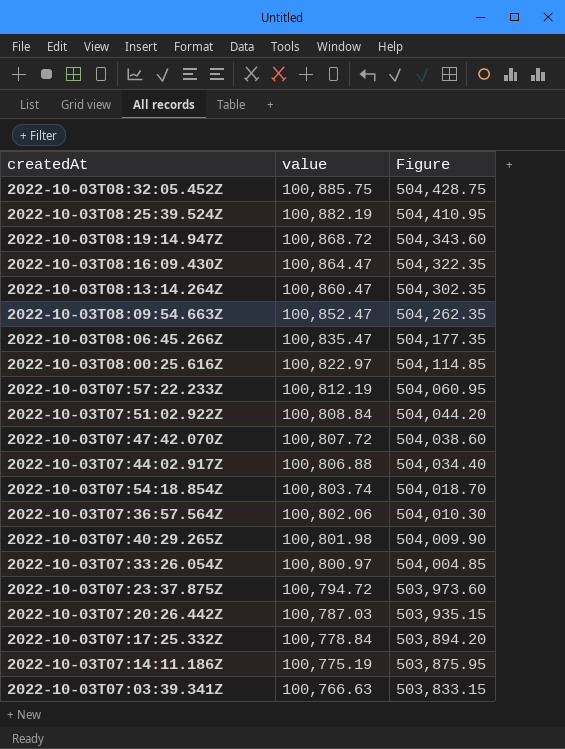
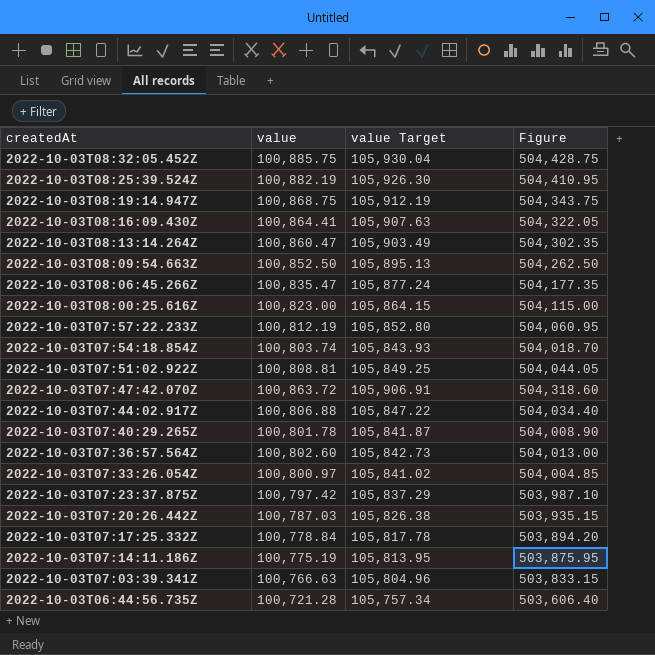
row order: value descending -> createdAt descending
column value Target | formula: none -> [value] * 1.05
2022-10-03T08:19:14.947Z | value: 100,868.72 -> 100,868.75
2022-10-03T08:19:14.947Z | Figure: 504,343.60 -> 504,343.75
2022-10-03T08:16:09.430Z | value: 100,864.47 -> 100,864.41
2022-10-03T08:16:09.430Z | Figure: 504,322.35 -> 504,322.05
2022-10-03T08:09:54.663Z | value: 100,852.47 -> 100,852.50
2022-10-03T08:09:54.663Z | Figure: 504,262.35 -> 504,262.50
2022-10-03T08:00:25.616Z | value: 100,822.97 -> 100,823.00
2022-10-03T08:00:25.616Z | Figure: 504,114.85 -> 504,115.00
2022-10-03T07:51:02.922Z | value: 100,808.84 -> 100,808.81
2022-10-03T07:51:02.922Z | Figure: 504,044.20 -> 504,044.05
2022-10-03T07:47:42.070Z | value: 100,807.72 -> 100,863.72
2022-10-03T07:47:42.070Z | Figure: 504,038.60 -> 504,318.60
2022-10-03T07:40:29.265Z | value: 100,801.98 -> 100,801.78
2022-10-03T07:40:29.265Z | Figure: 504,009.90 -> 504,008.90
2022-10-03T07:36:57.564Z | value: 100,802.06 -> 100,802.60
2022-10-03T07:36:57.564Z | Figure: 504,010.30 -> 504,013.00
2022-10-03T07:23:37.875Z | value: 100,794.72 -> 100,797.42
2022-10-03T07:23:37.875Z | Figure: 503,973.60 -> 503,987.10
row 2022-10-03T06:44:56.735Z: none -> 100,721.28 | 105,757.34 | 503,606.40

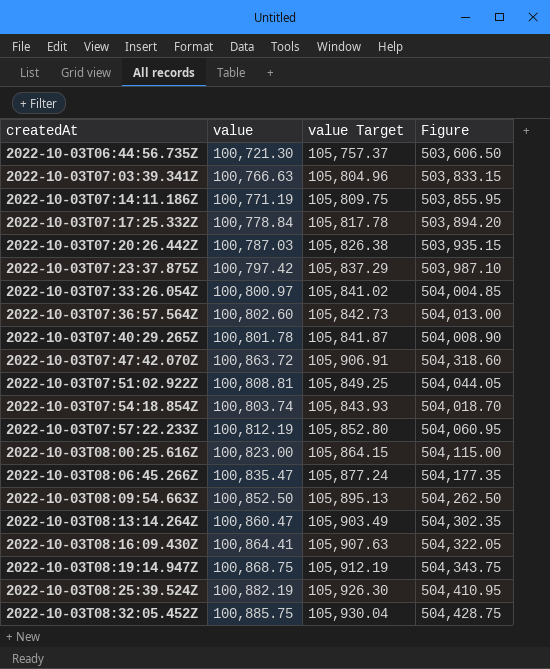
row order: createdAt descending -> createdAt ascending
row 2022-10-03T07:44:02.917Z: 100,806.88 | 105,847.22 | 504,034.40 -> none
2022-10-03T06:44:56.735Z | value: 100,721.28 -> 100,721.30
2022-10-03T06:44:56.735Z | value Target: 105,757.34 -> 105,757.37
2022-10-03T06:44:56.735Z | Figure: 503,606.40 -> 503,606.50
2022-10-03T07:14:11.186Z | value: 100,775.19 -> 100,771.19
2022-10-03T07:14:11.186Z | value Target: 105,813.95 -> 105,809.75
2022-10-03T07:14:11.186Z | Figure: 503,875.95 -> 503,855.95

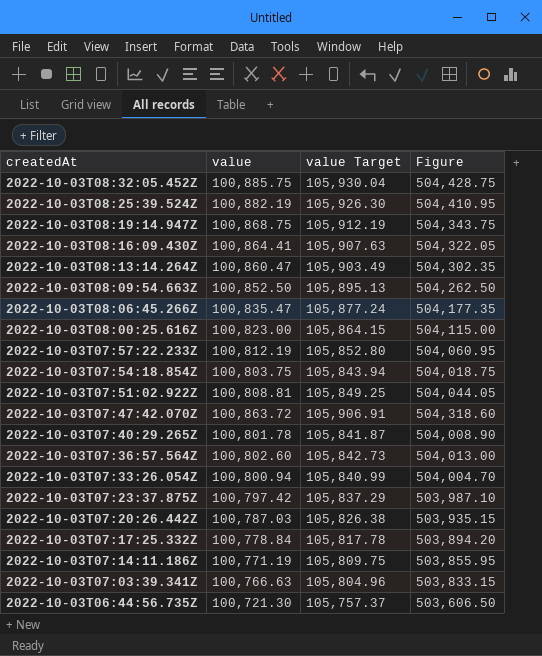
row order: createdAt ascending -> createdAt descending
2022-10-03T07:54:18.854Z | value: 100,803.74 -> 100,803.75
2022-10-03T07:54:18.854Z | value Target: 105,843.93 -> 105,843.94
2022-10-03T07:54:18.854Z | Figure: 504,018.70 -> 504,018.75
2022-10-03T07:33:26.054Z | value: 100,800.97 -> 100,800.94
2022-10-03T07:33:26.054Z | value Target: 105,841.02 -> 105,840.99
2022-10-03T07:33:26.054Z | Figure: 504,004.85 -> 504,004.70

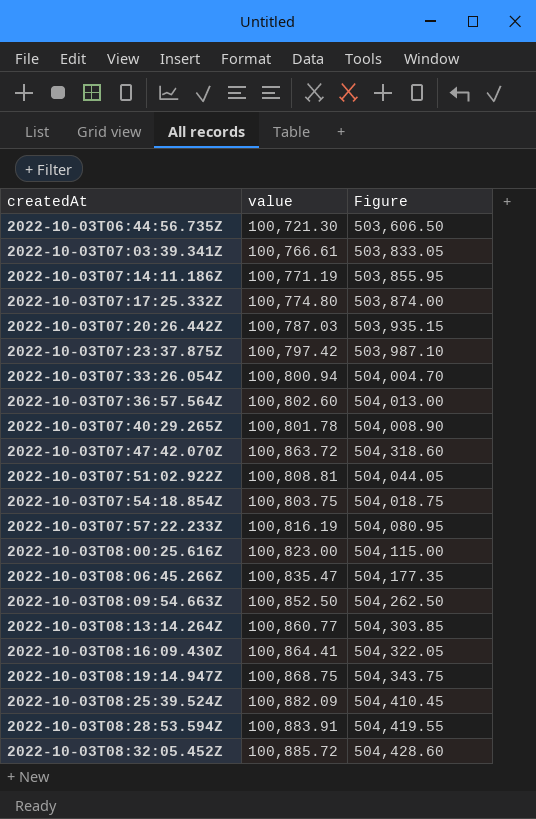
row order: createdAt descending -> createdAt ascending
column value Target | formula: [value] * 1.05 -> none
2022-10-03T07:03:39.341Z | value: 100,766.63 -> 100,766.61
2022-10-03T07:03:39.341Z | Figure: 503,833.15 -> 503,833.05
2022-10-03T07:17:25.332Z | value: 100,778.84 -> 100,774.80
2022-10-03T07:17:25.332Z | Figure: 503,894.20 -> 503,874.00
2022-10-03T07:57:22.233Z | value: 100,812.19 -> 100,816.19
2022-10-03T07:57:22.233Z | Figure: 504,060.95 -> 504,080.95
2022-10-03T08:13:14.264Z | value: 100,860.47 -> 100,860.77
2022-10-03T08:13:14.264Z | Figure: 504,302.35 -> 504,303.85
2022-10-03T08:25:39.524Z | value: 100,882.19 -> 100,882.09
2022-10-03T08:25:39.524Z | Figure: 504,410.95 -> 504,410.45
row 2022-10-03T08:28:53.594Z: none -> 100,883.91 | 504,419.55
2022-10-03T08:32:05.452Z | value: 100,885.75 -> 100,885.72
2022-10-03T08:32:05.452Z | Figure: 504,428.75 -> 504,428.60

